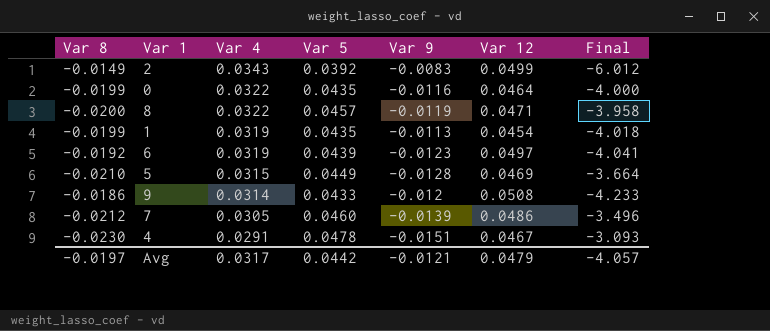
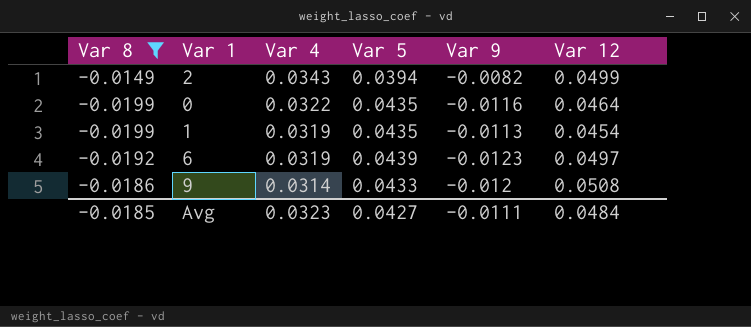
filter: none -> Var 8 >= -0.0199
column Final | formula: [Var 12] / [Var 9] -> none
2 | Var 5: 0.0392 -> 0.0394
2 | Var 9: -0.0083 -> -0.0082
Avg | Var 8: -0.0197 -> -0.0185
Avg | Var 4: 0.0317 -> 0.0323
Avg | Var 5: 0.0442 -> 0.0427
Avg | Var 9: -0.0121 -> -0.0111
Avg | Var 12: 0.0479 -> 0.0484

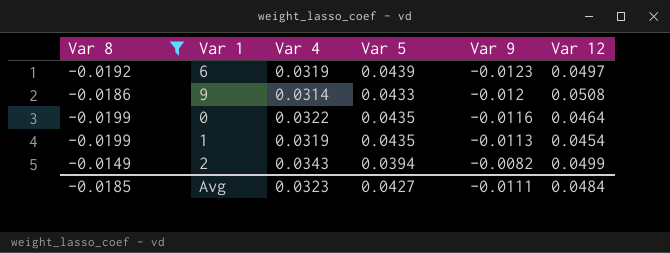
row order: Var 4 descending -> Var 9 ascending

